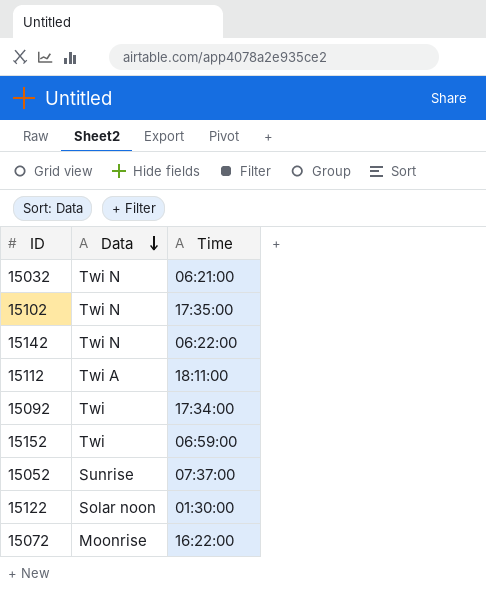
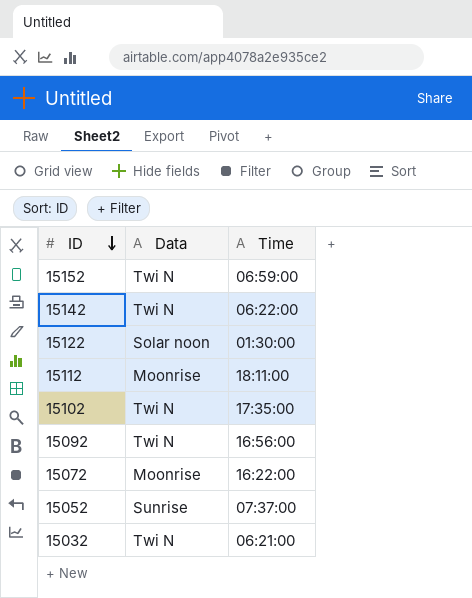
row order: Data descending -> ID descending
15152 | Data: Twi -> Twi N
15112 | Data: Twi A -> Moonrise
15092 | Data: Twi -> Twi N
15092 | Time: 17:34:00 -> 16:56:00

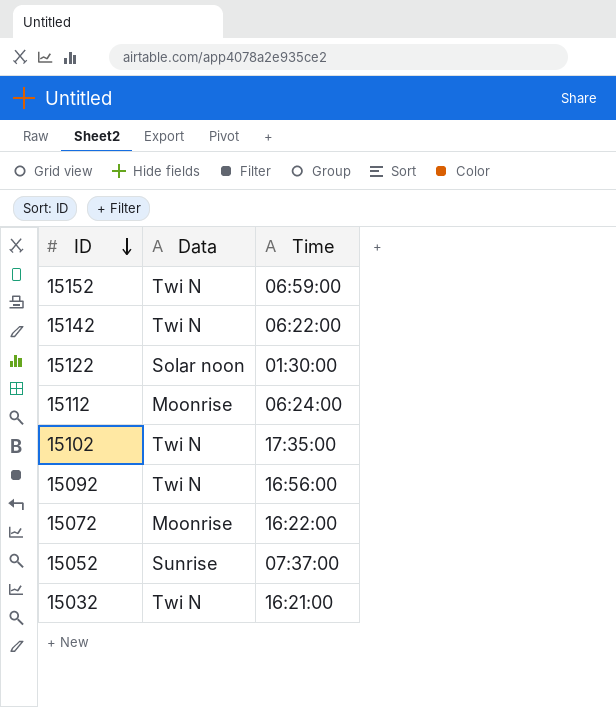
15112 | Time: 18:11:00 -> 06:24:00
15032 | Time: 06:21:00 -> 16:21:00

